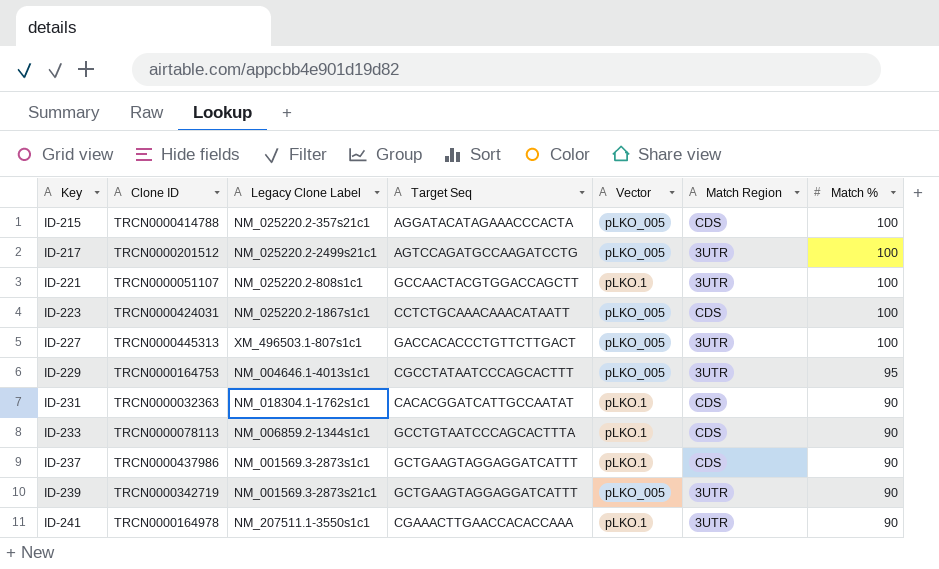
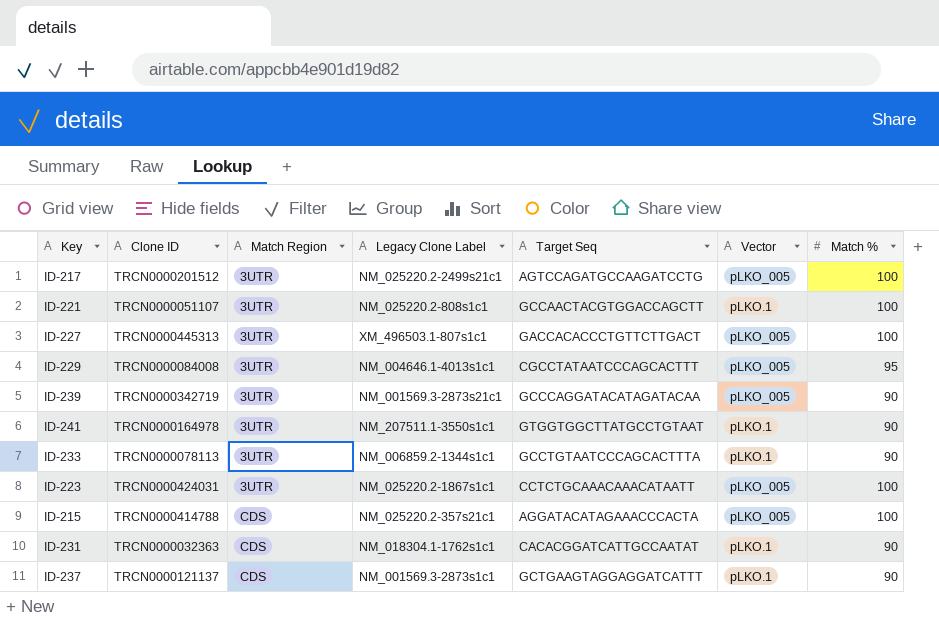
row order: Key ascending -> Match Region ascending
column Match Region | position: 6 -> 3
ID-229 | Clone ID: TRCN0000164753 -> TRCN0000084008
ID-239 | Target Seq: GCTGAAGTAGGAGGATCATTT -> GCCCAGGATACATAGATACAA
ID-241 | Target Seq: CGAAACTTGAACCACACCAAA -> GTGGTGGCTTATGCCTGTAAT
ID-233 | Match Region: CDS -> 3UTR
ID-223 | Match Region: CDS -> 3UTR
ID-237 | Clone ID: TRCN0000437986 -> TRCN0000121137

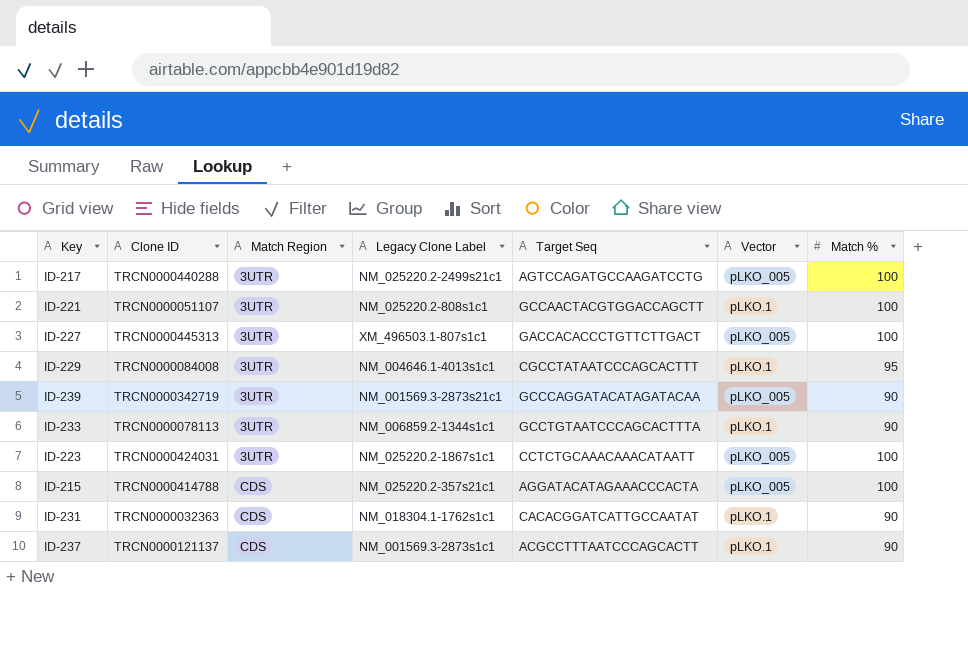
row ID-241: TRCN0000164978 | 3UTR | NM_207511.1-3550s1c1 | GTGGTGGCTTATGCCTGTAAT | pLKO.1 | 90 -> none
ID-217 | Clone ID: TRCN0000201512 -> TRCN0000440288
ID-229 | Vector: pLKO_005 -> pLKO.1
ID-237 | Target Seq: GCTGAAGTAGGAGGATCATTT -> ACGCCTTTAATCCCAGCACTT

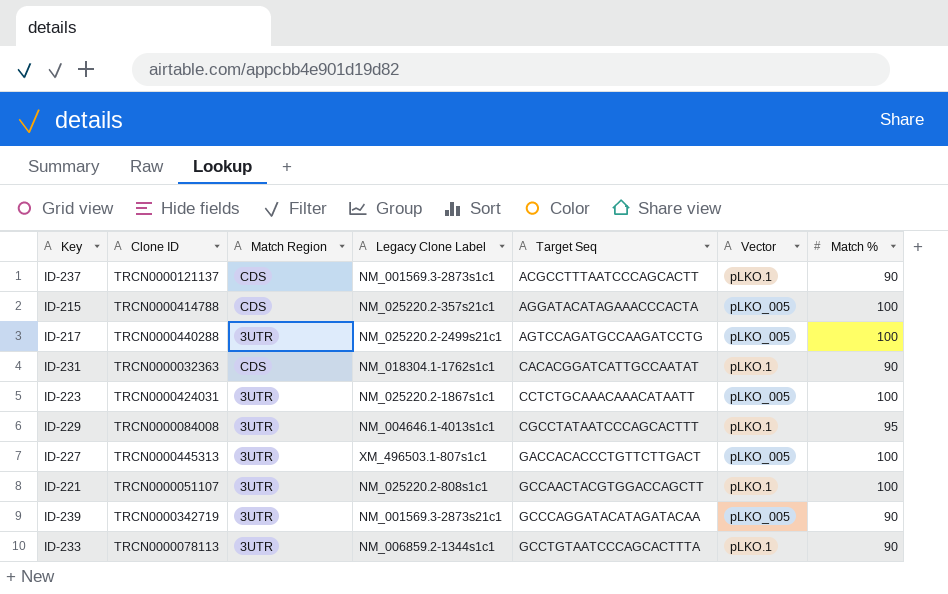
row order: Match Region ascending -> Target Seq ascending

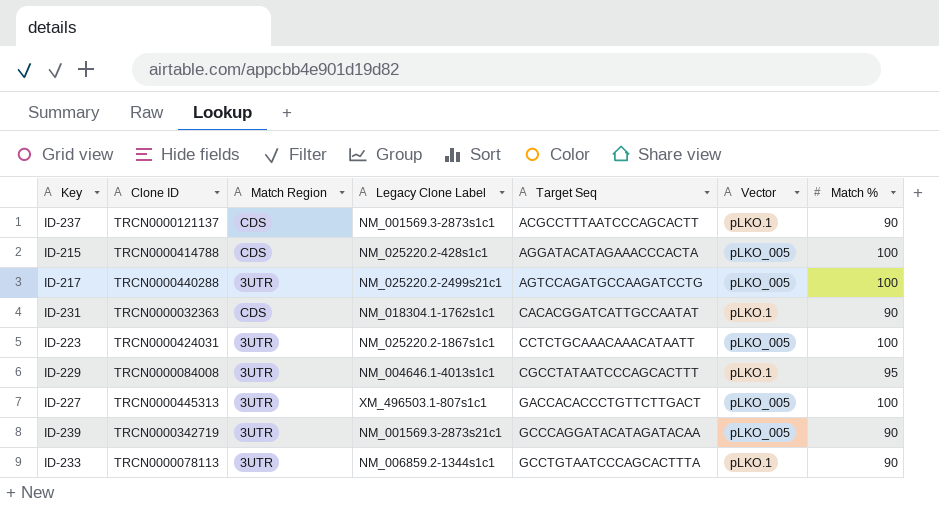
row ID-221: TRCN0000051107 | 3UTR | NM_025220.2-808s1c1 | GCCAACTACGTGGACCAGCTT | pLKO.1 | 100 -> none
ID-215 | Legacy Clone Label: NM_025220.2-357s21c1 -> NM_025220.2-428s1c1

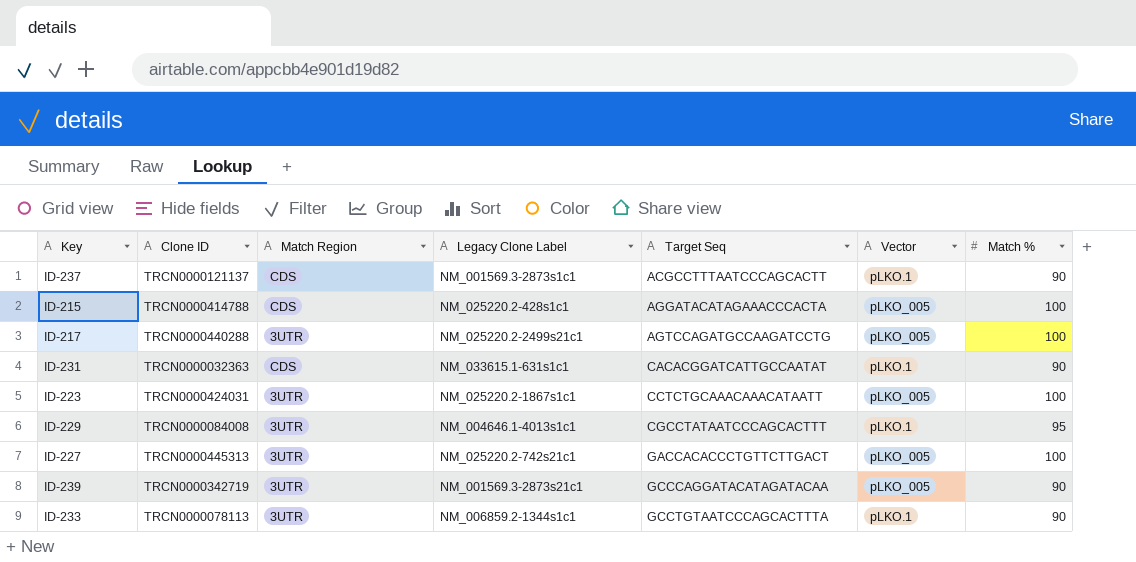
ID-231 | Legacy Clone Label: NM_018304.1-1762s1c1 -> NM_033615.1-631s1c1
ID-227 | Legacy Clone Label: XM_496503.1-807s1c1 -> NM_025220.2-742s21c1

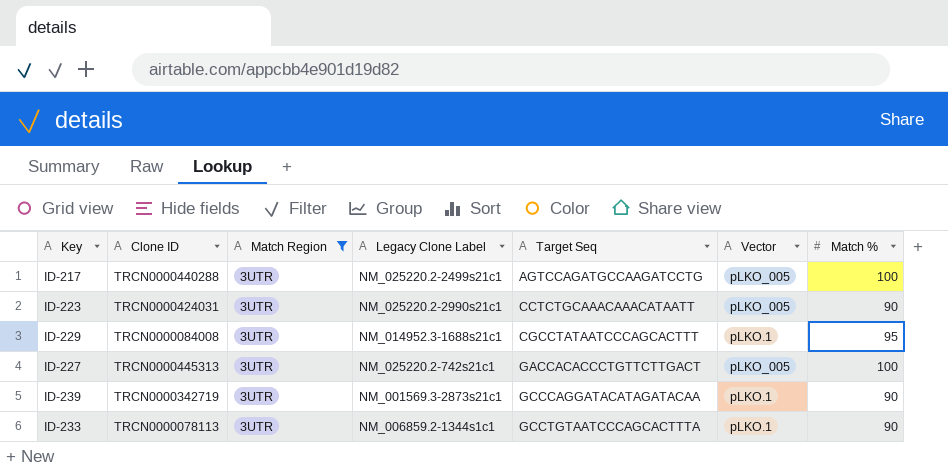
filter: none -> Match Region = 3UTR
ID-223 | Legacy Clone Label: NM_025220.2-1867s1c1 -> NM_025220.2-2990s21c1
ID-223 | Match %: 100 -> 90
ID-229 | Legacy Clone Label: NM_004646.1-4013s1c1 -> NM_014952.3-1688s21c1
ID-239 | Vector: pLKO_005 -> pLKO.1

